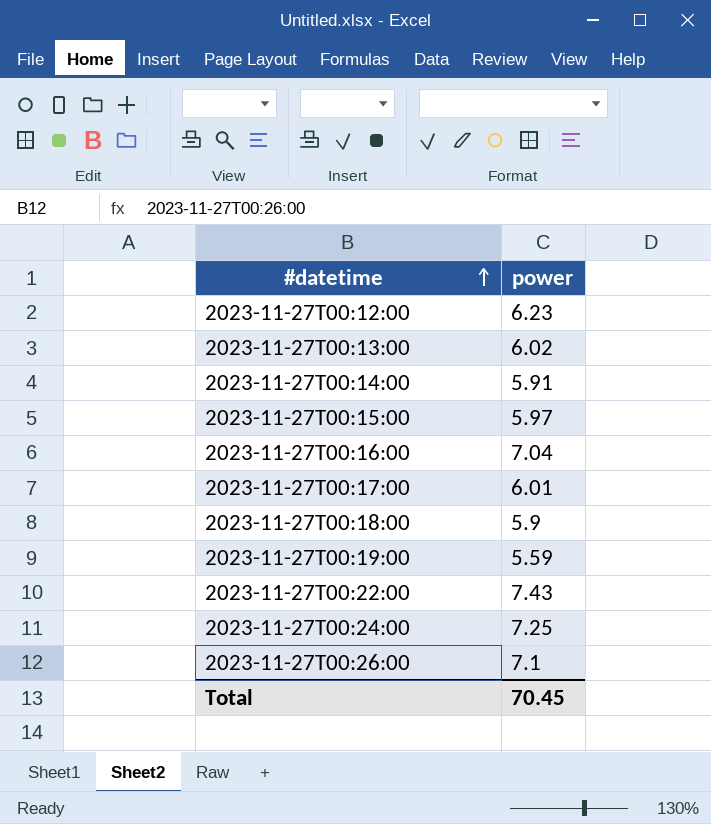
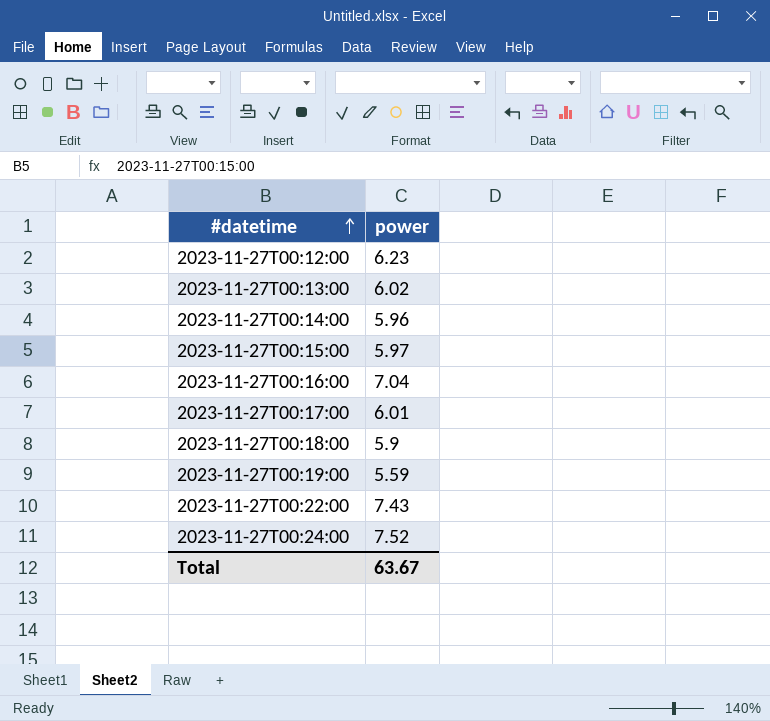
row 2023-11-27T00:26:00: 7.1 -> none
2023-11-27T00:14:00 | power: 5.91 -> 5.96
2023-11-27T00:24:00 | power: 7.25 -> 7.52
Total | power: 70.45 -> 63.67

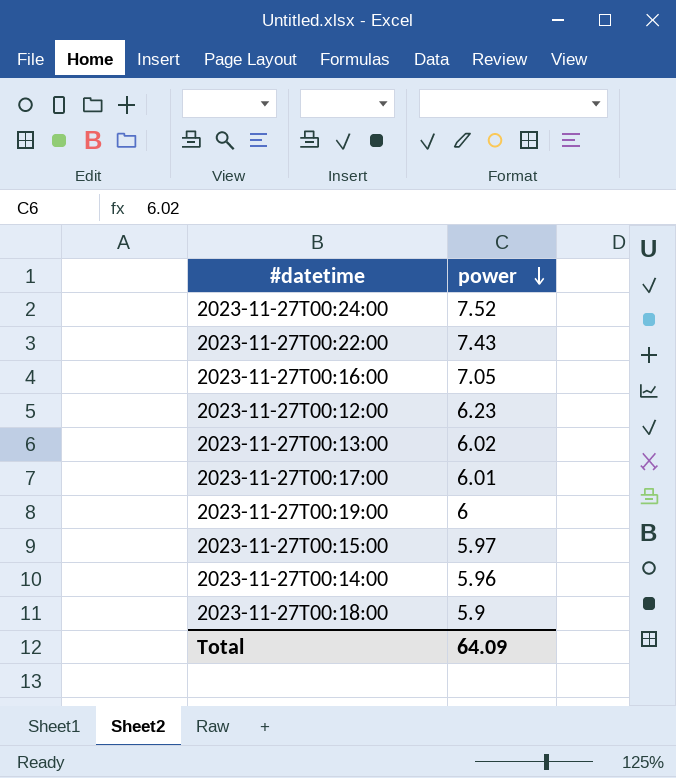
row order: #datetime ascending -> power descending
2023-11-27T00:16:00 | power: 7.04 -> 7.05
2023-11-27T00:19:00 | power: 5.59 -> 6
Total | power: 63.67 -> 64.09

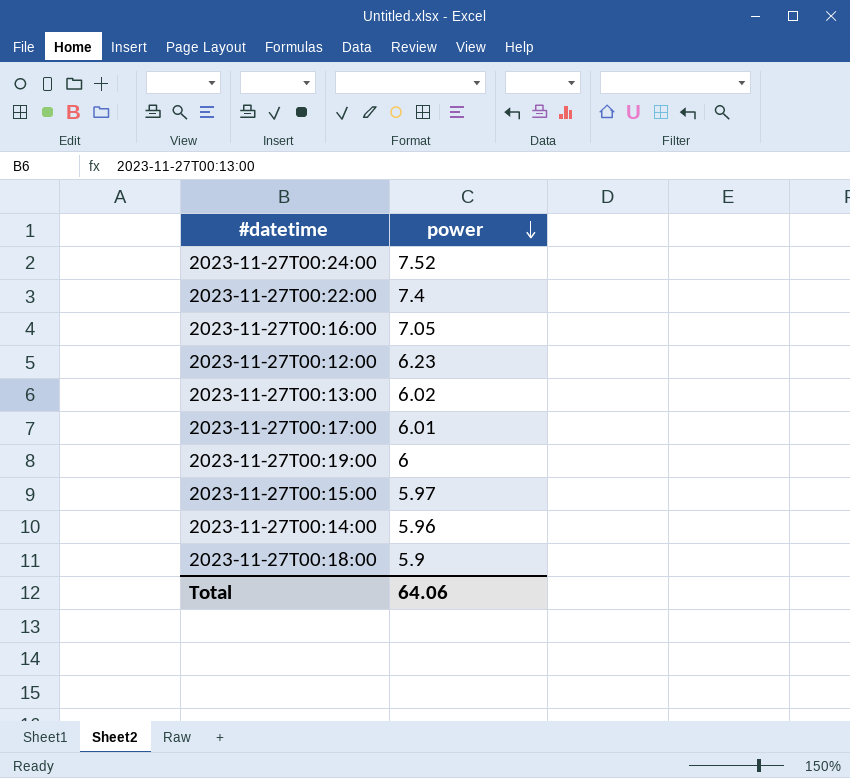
2023-11-27T00:22:00 | power: 7.43 -> 7.4
Total | power: 64.09 -> 64.06

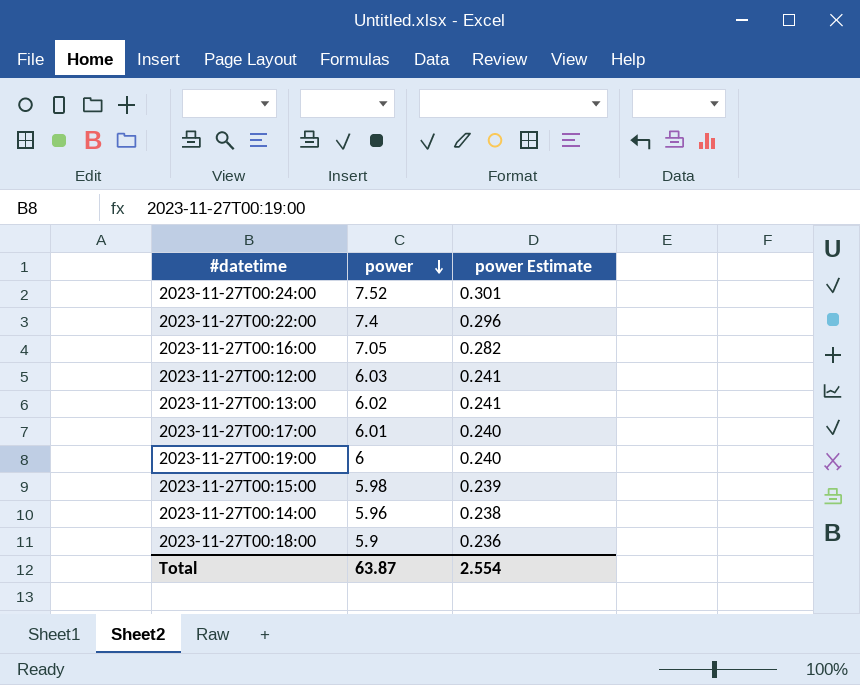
column power Estimate | formula: none -> [power] * 0.04
2023-11-27T00:12:00 | power: 6.23 -> 6.03
2023-11-27T00:15:00 | power: 5.97 -> 5.98
Total | power: 64.06 -> 63.87

